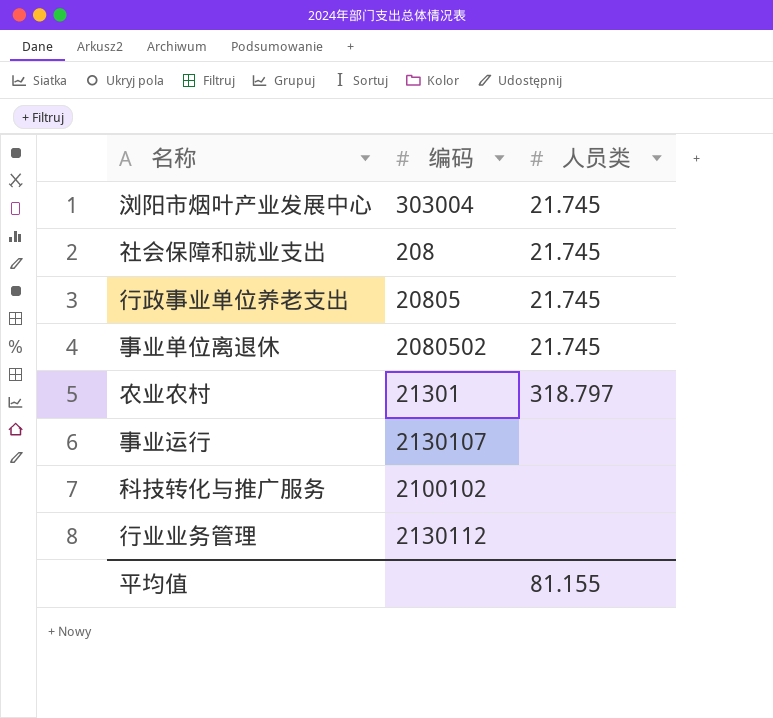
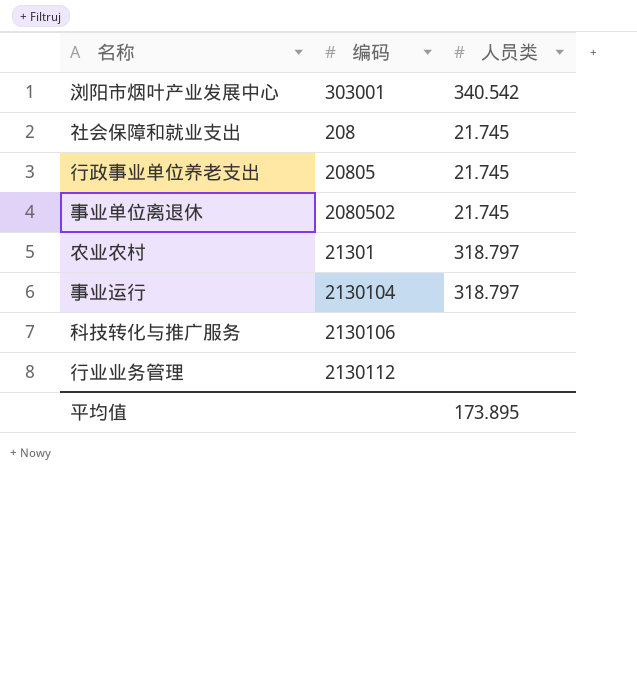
浏阳市烟叶产业发展中心 | 编码: 303004 -> 303001
浏阳市烟叶产业发展中心 | 人员类: 21.745 -> 340.542
事业运行 | 编码: 2130107 -> 2130104
事业运行 | 人员类: none -> 318.797
科技转化与推广服务 | 编码: 2100102 -> 2130106
平均值 | 人员类: 81.155 -> 173.895

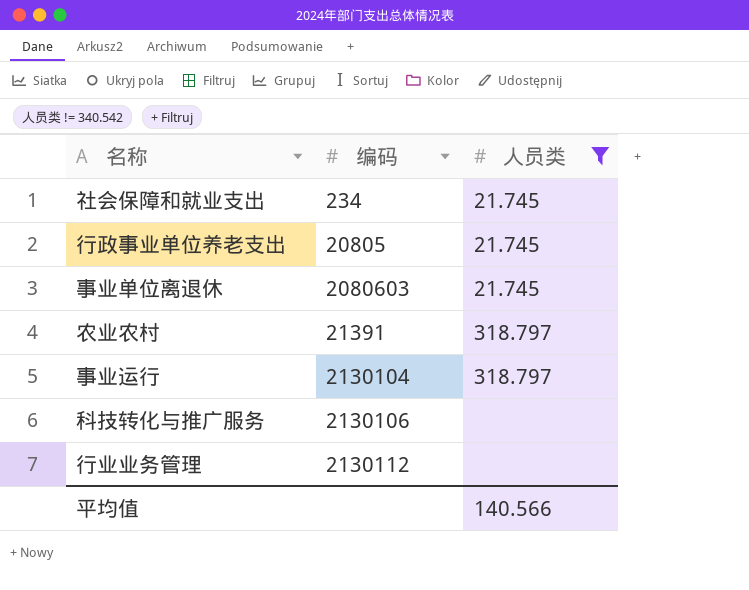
filter: none -> 人员类 != 340.542
社会保障和就业支出 | 编码: 208 -> 234
事业单位离退休 | 编码: 2080502 -> 2080603
农业农村 | 编码: 21301 -> 21391
平均值 | 人员类: 173.895 -> 140.566

